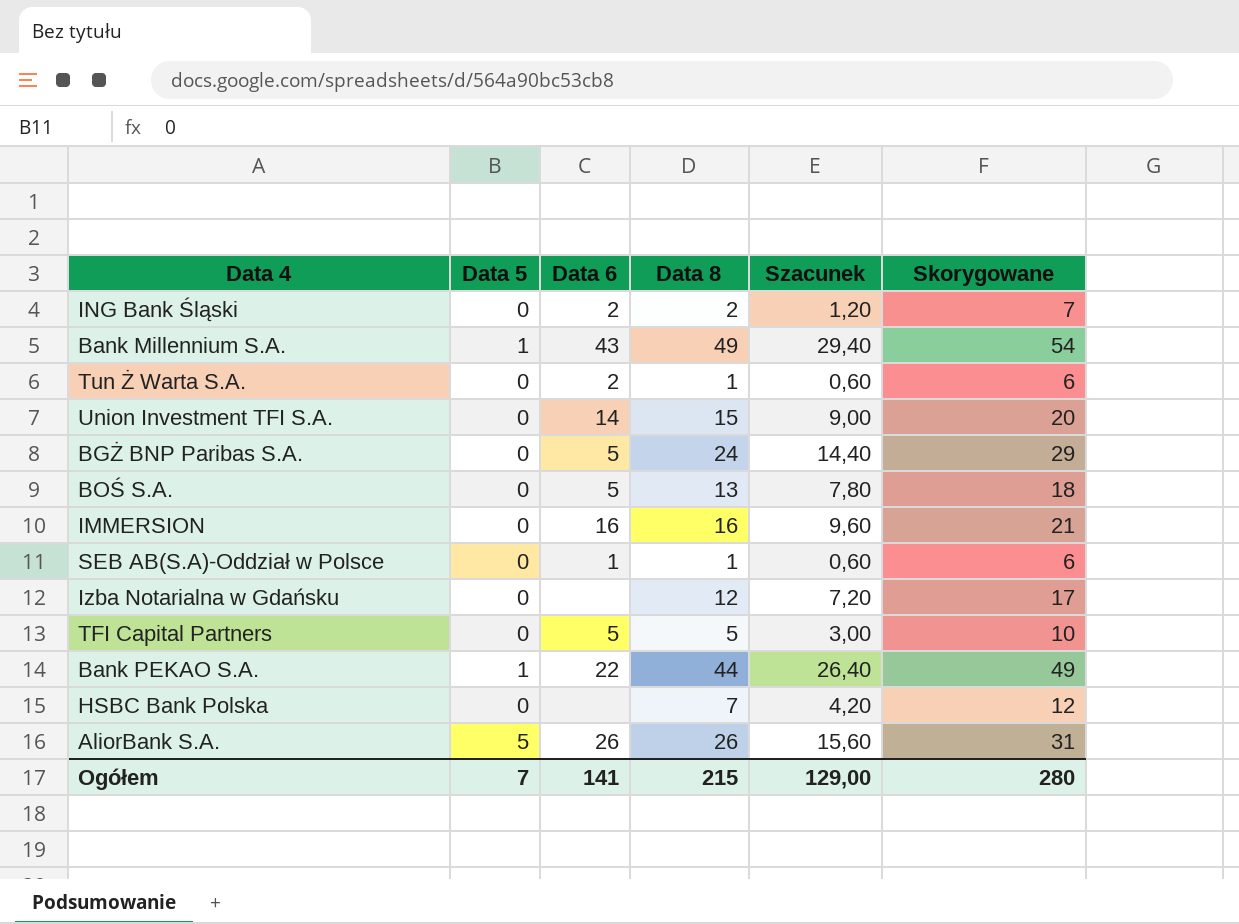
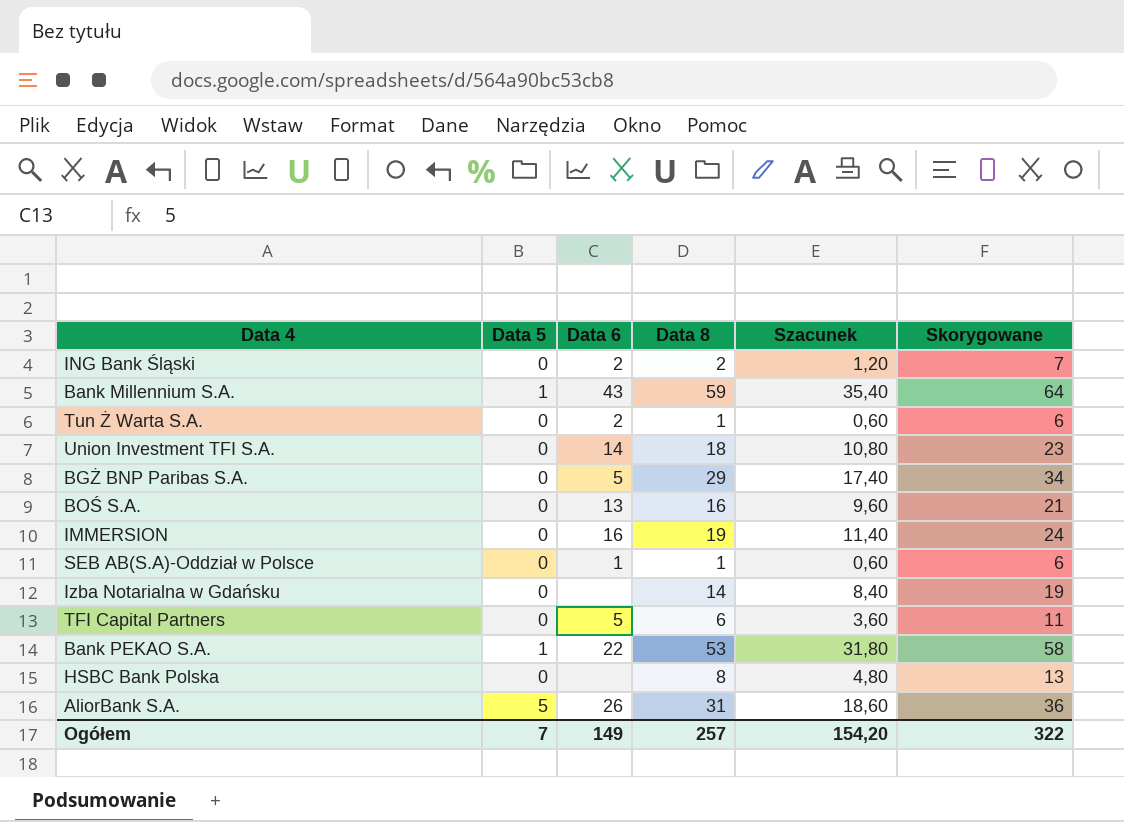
Bank Millennium S.A. | Data 8: 49 -> 59
Bank Millennium S.A. | Szacunek: 29,40 -> 35,40
Bank Millennium S.A. | Skorygowane: 54 -> 64
Union Investment TFI S.A. | Data 8: 15 -> 18
Union Investment TFI S.A. | Szacunek: 9,00 -> 10,80
Union Investment TFI S.A. | Skorygowane: 20 -> 23
BGŻ BNP Paribas S.A. | Data 8: 24 -> 29
BGŻ BNP Paribas S.A. | Szacunek: 14,40 -> 17,40
BGŻ BNP Paribas S.A. | Skorygowane: 29 -> 34
BOŚ S.A. | Data 6: 5 -> 13
BOŚ S.A. | Data 8: 13 -> 16
BOŚ S.A. | Szacunek: 7,80 -> 9,60
BOŚ S.A. | Skorygowane: 18 -> 21
IMMERSION | Data 8: 16 -> 19
IMMERSION | Szacunek: 9,60 -> 11,40
IMMERSION | Skorygowane: 21 -> 24
Izba Notarialna w Gdańsku | Data 8: 12 -> 14
Izba Notarialna w Gdańsku | Szacunek: 7,20 -> 8,40
Izba Notarialna w Gdańsku | Skorygowane: 17 -> 19
TFI Capital Partners | Data 8: 5 -> 6
TFI Capital Partners | Szacunek: 3,00 -> 3,60
TFI Capital Partners | Skorygowane: 10 -> 11
Bank PEKAO S.A. | Data 8: 44 -> 53
Bank PEKAO S.A. | Szacunek: 26,40 -> 31,80
Bank PEKAO S.A. | Skorygowane: 49 -> 58
HSBC Bank Polska | Data 8: 7 -> 8
HSBC Bank Polska | Szacunek: 4,20 -> 4,80
HSBC Bank Polska | Skorygowane: 12 -> 13
AliorBank S.A. | Data 8: 26 -> 31
AliorBank S.A. | Szacunek: 15,60 -> 18,60
AliorBank S.A. | Skorygowane: 31 -> 36
Ogółem | Data 6: 141 -> 149
Ogółem | Data 8: 215 -> 257
Ogółem | Szacunek: 129,00 -> 154,20
Ogółem | Skorygowane: 280 -> 322

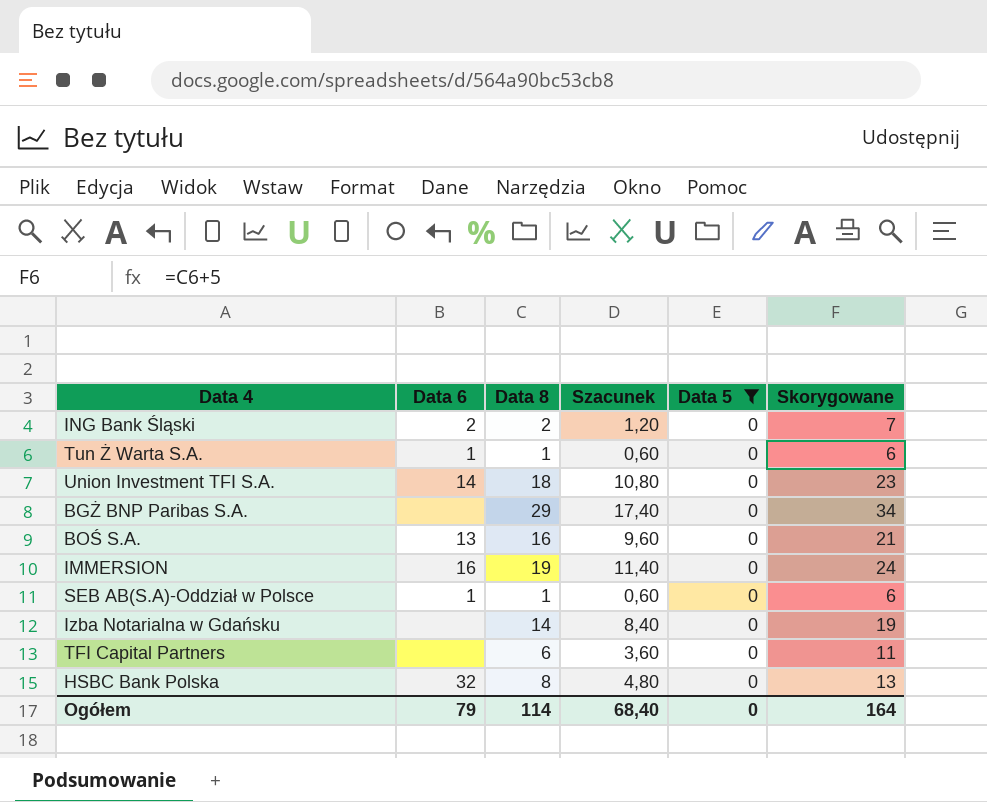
filter: none -> Data 5 = 0
column Data 5 | position: 2 -> 5
Tun Ż Warta S.A. | Data 6: 2 -> 1
BGŻ BNP Paribas S.A. | Data 6: 5 -> none
TFI Capital Partners | Data 6: 5 -> none
HSBC Bank Polska | Data 6: none -> 32
Ogółem | Data 6: 149 -> 79
Ogółem | Data 8: 257 -> 114
Ogółem | Szacunek: 154,20 -> 68,40
Ogółem | Data 5: 7 -> 0
Ogółem | Skorygowane: 322 -> 164

